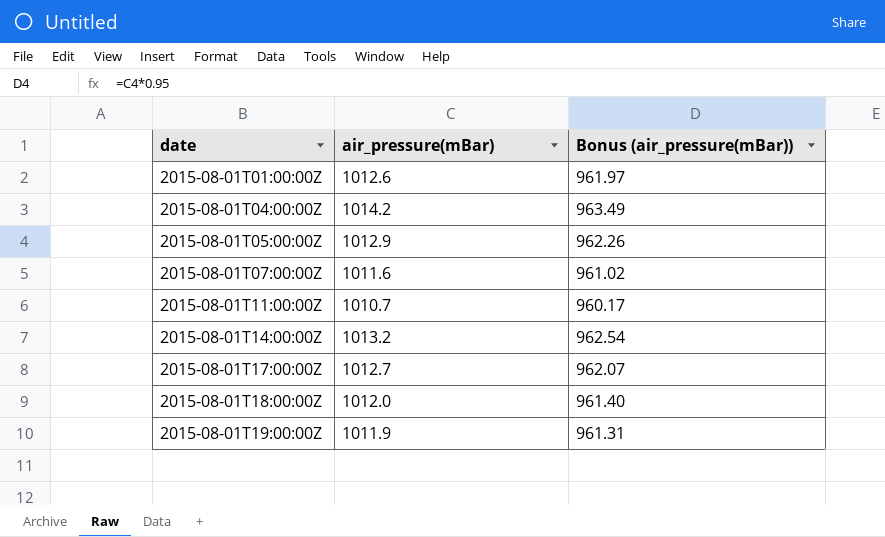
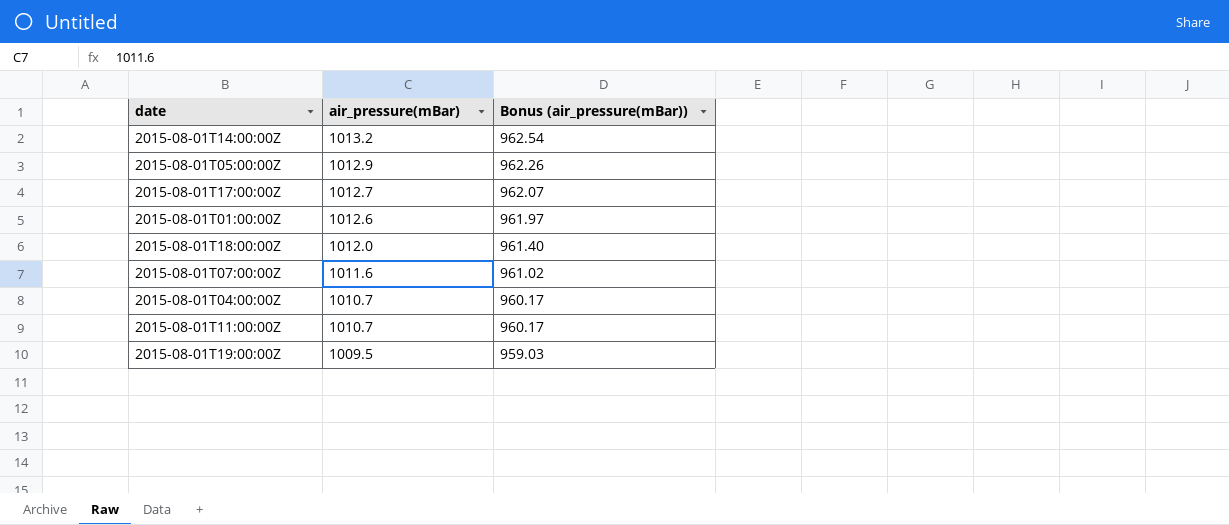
row order: date ascending -> air_pressure(mBar) descending
2015-08-01T04:00:00Z | air_pressure(mBar): 1014.2 -> 1010.7
2015-08-01T04:00:00Z | Bonus (air_pressure(mBar)): 963.49 -> 960.17
2015-08-01T19:00:00Z | air_pressure(mBar): 1011.9 -> 1009.5
2015-08-01T19:00:00Z | Bonus (air_pressure(mBar)): 961.31 -> 959.03

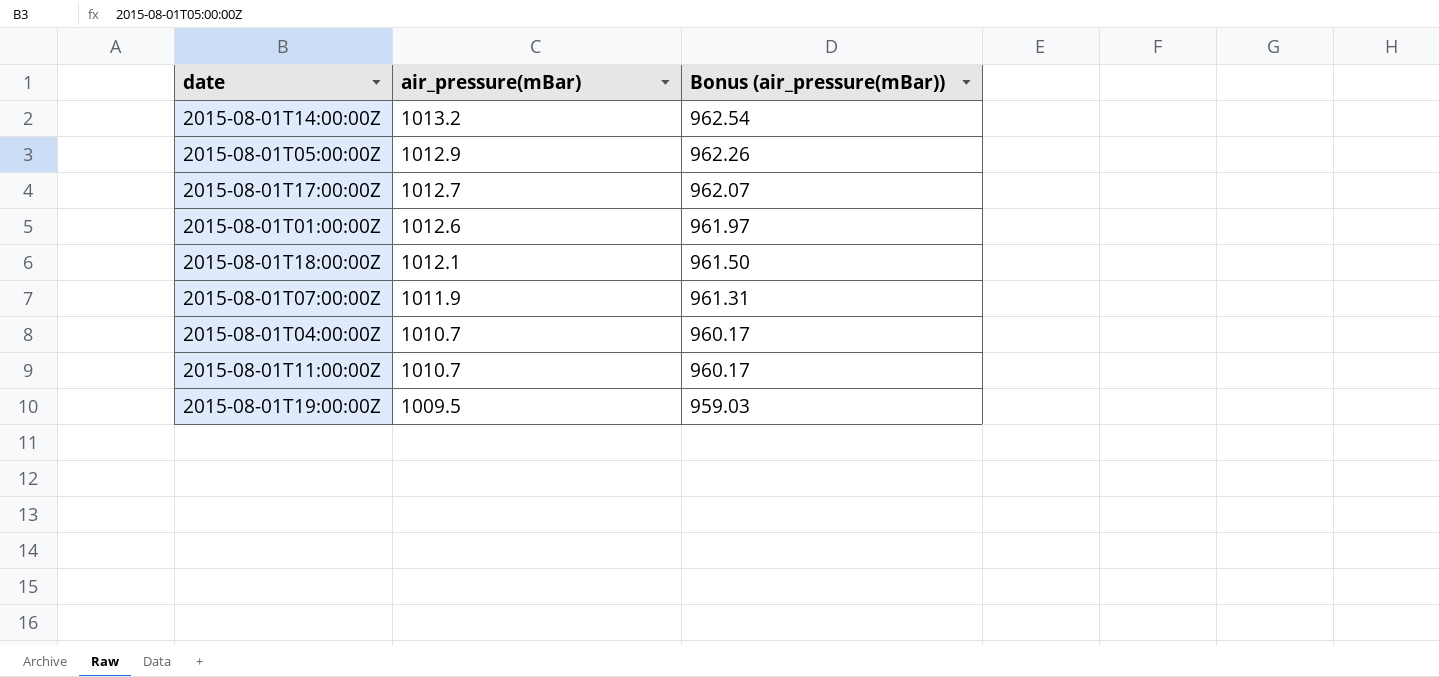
2015-08-01T18:00:00Z | air_pressure(mBar): 1012.0 -> 1012.1
2015-08-01T18:00:00Z | Bonus (air_pressure(mBar)): 961.40 -> 961.50
2015-08-01T07:00:00Z | air_pressure(mBar): 1011.6 -> 1011.9
2015-08-01T07:00:00Z | Bonus (air_pressure(mBar)): 961.02 -> 961.31

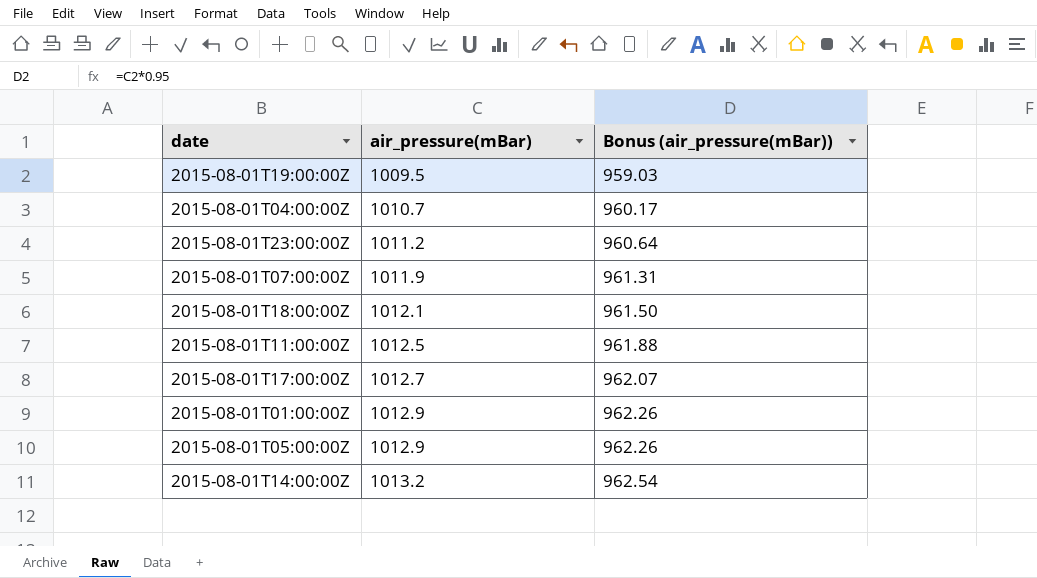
row order: air_pressure(mBar) descending -> air_pressure(mBar) ascending
row 2015-08-01T23:00:00Z: none -> 1011.2 | 960.64
2015-08-01T11:00:00Z | air_pressure(mBar): 1010.7 -> 1012.5
2015-08-01T11:00:00Z | Bonus (air_pressure(mBar)): 960.17 -> 961.88
2015-08-01T01:00:00Z | air_pressure(mBar): 1012.6 -> 1012.9
2015-08-01T01:00:00Z | Bonus (air_pressure(mBar)): 961.97 -> 962.26

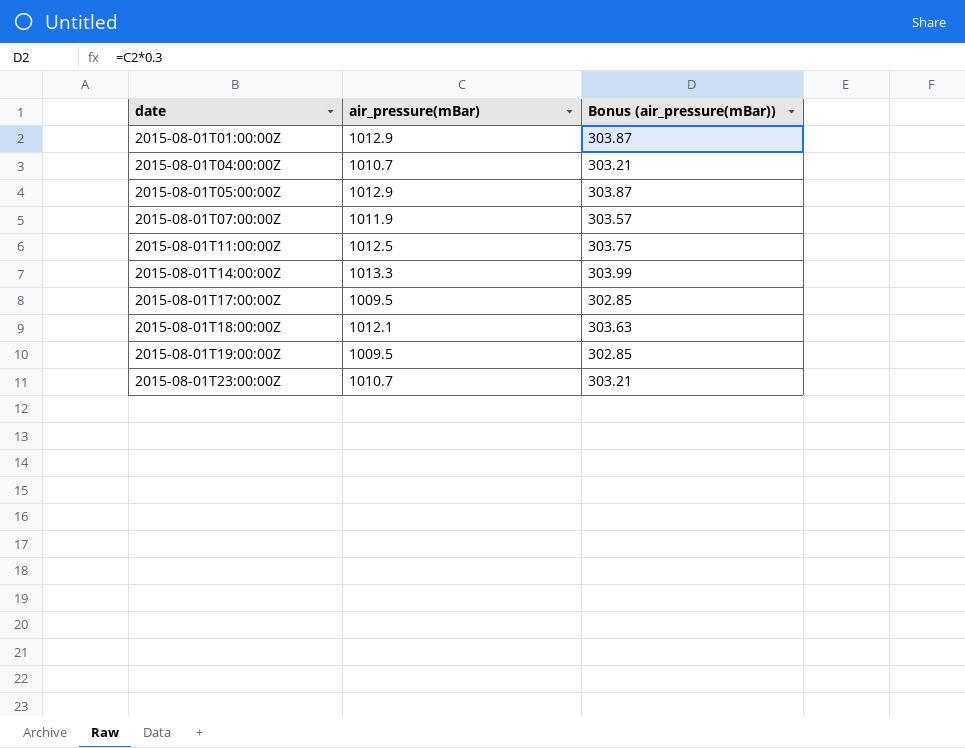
row order: air_pressure(mBar) ascending -> date ascending
column Bonus (air_pressure(mBar)) | formula: [air_pressure(mBar)] * 0.95 -> [air_pressure(mBar)] * 0.3
2015-08-01T14:00:00Z | air_pressure(mBar): 1013.2 -> 1013.3
2015-08-01T17:00:00Z | air_pressure(mBar): 1012.7 -> 1009.5
2015-08-01T23:00:00Z | air_pressure(mBar): 1011.2 -> 1010.7

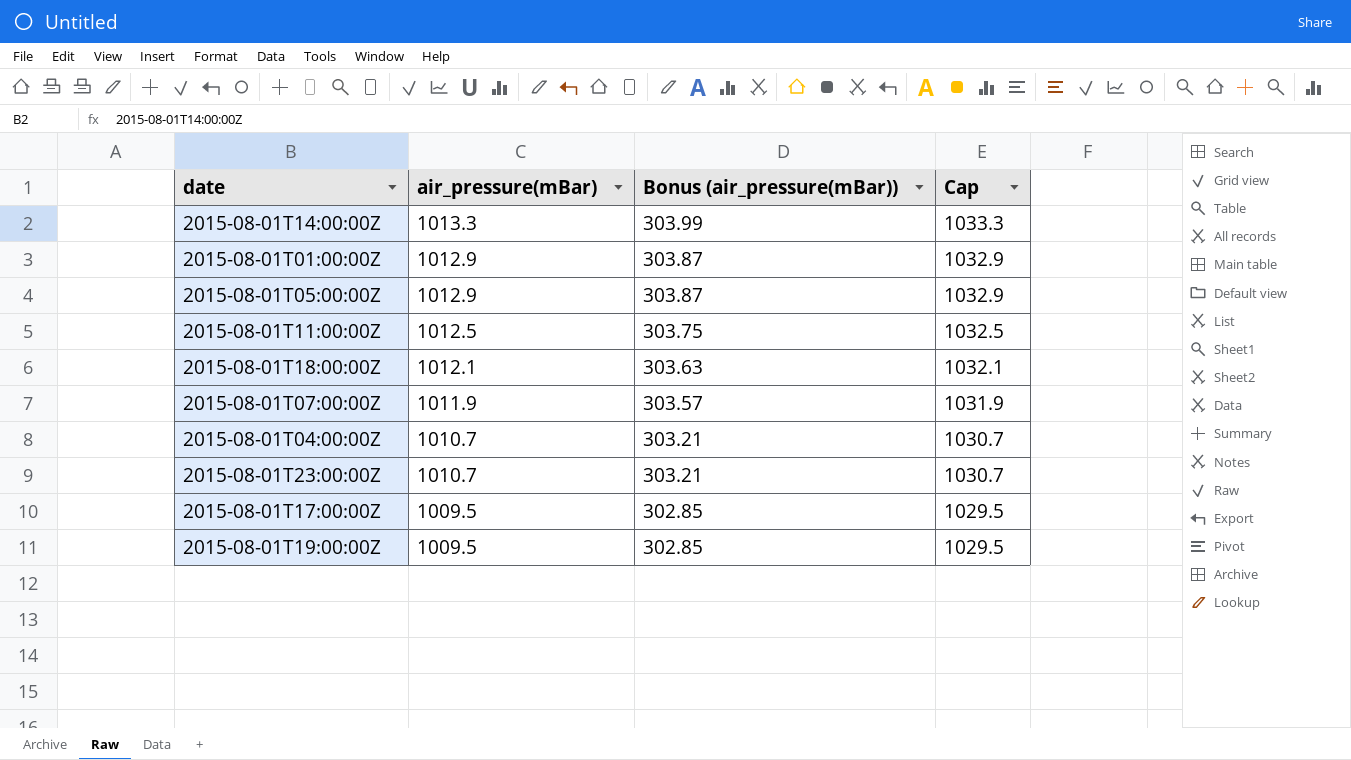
row order: date ascending -> air_pressure(mBar) descending
column Cap | formula: none -> [air_pressure(mBar)] + 20

